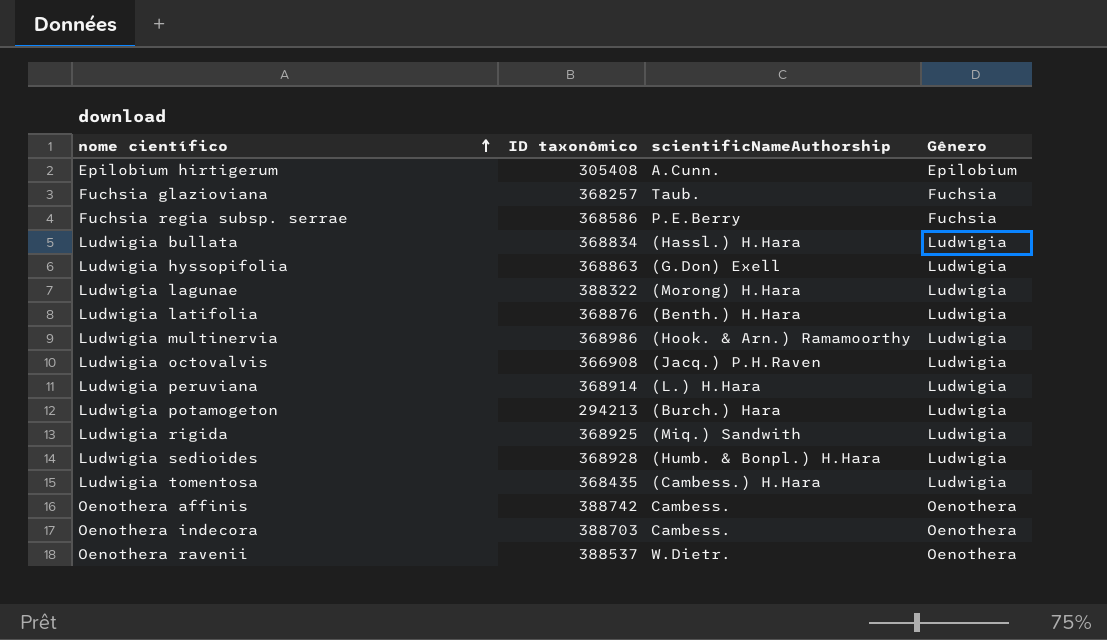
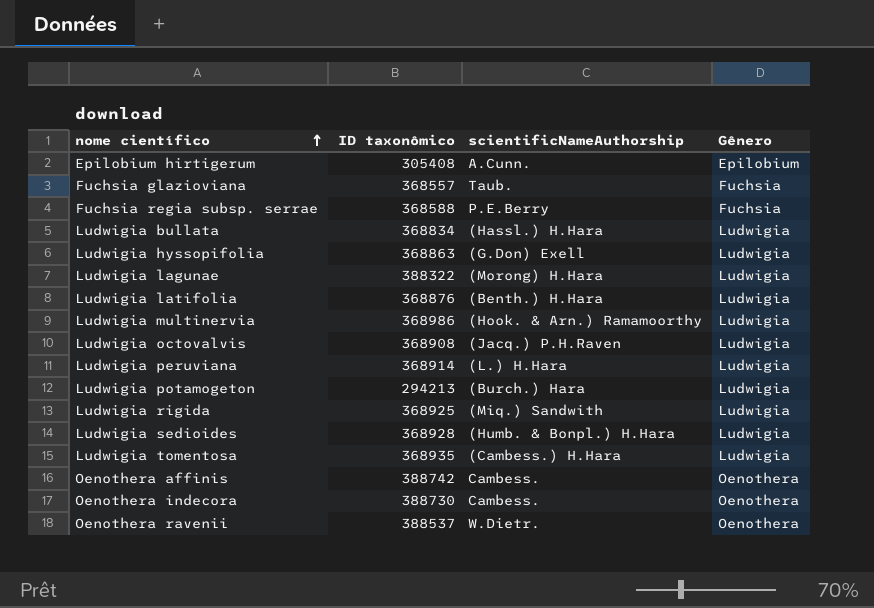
Fuchsia glazioviana | ID taxonômico: 368257 -> 368557
Fuchsia regia subsp. serrae | ID taxonômico: 368586 -> 368588
Ludwigia octovalvis | ID taxonômico: 366908 -> 368908
Ludwigia tomentosa | ID taxonômico: 368435 -> 368935
Oenothera indecora | ID taxonômico: 388703 -> 388730

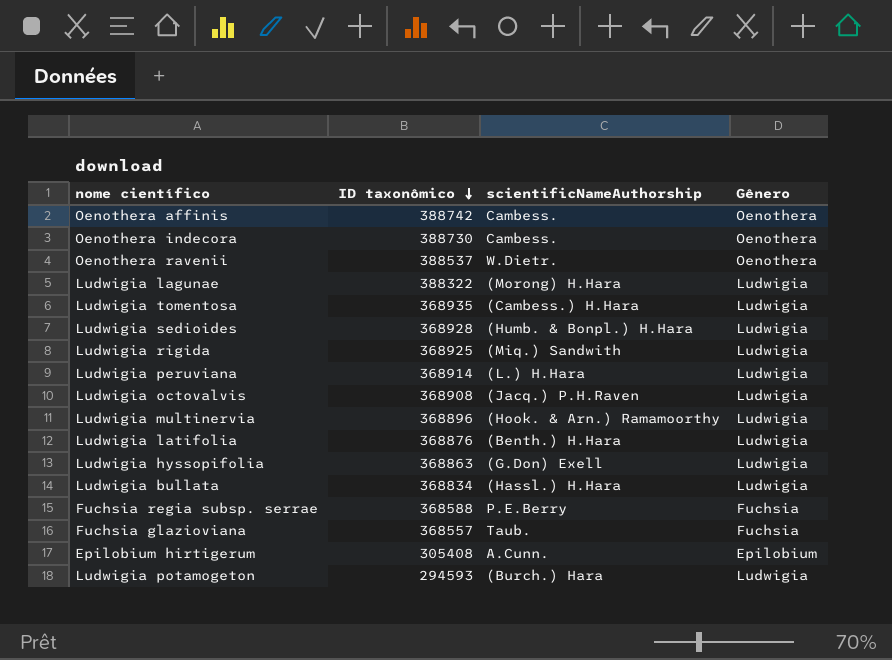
row order: nome científico ascending -> ID taxonômico descending
Ludwigia multinervia | ID taxonômico: 368986 -> 368896
Ludwigia potamogeton | ID taxonômico: 294213 -> 294593

